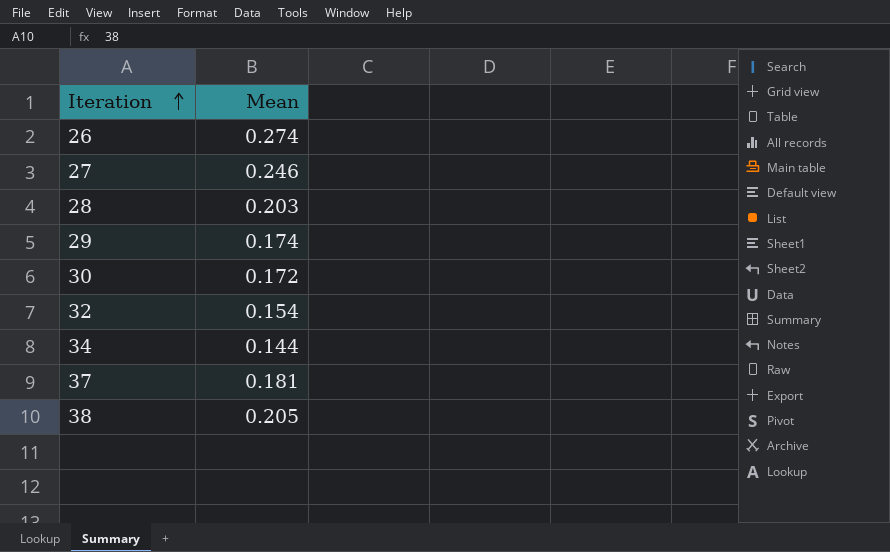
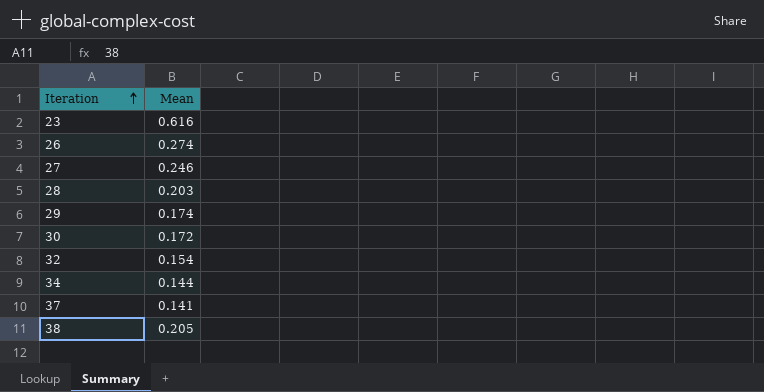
row 23: none -> 0.616
37 | Mean: 0.181 -> 0.141

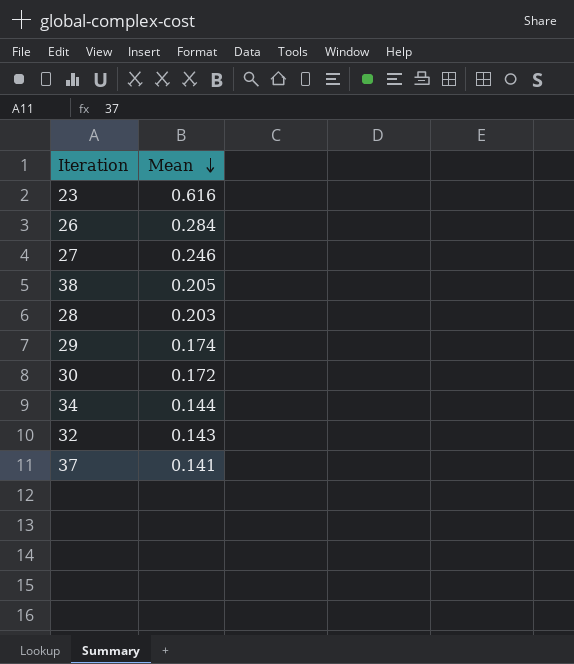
row order: Iteration ascending -> Mean descending
26 | Mean: 0.274 -> 0.284
32 | Mean: 0.154 -> 0.143

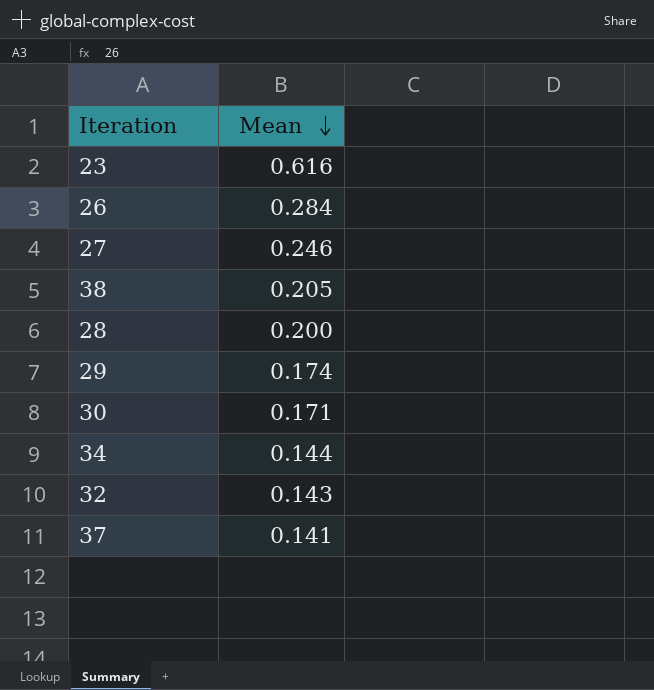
28 | Mean: 0.203 -> 0.200
30 | Mean: 0.172 -> 0.171

